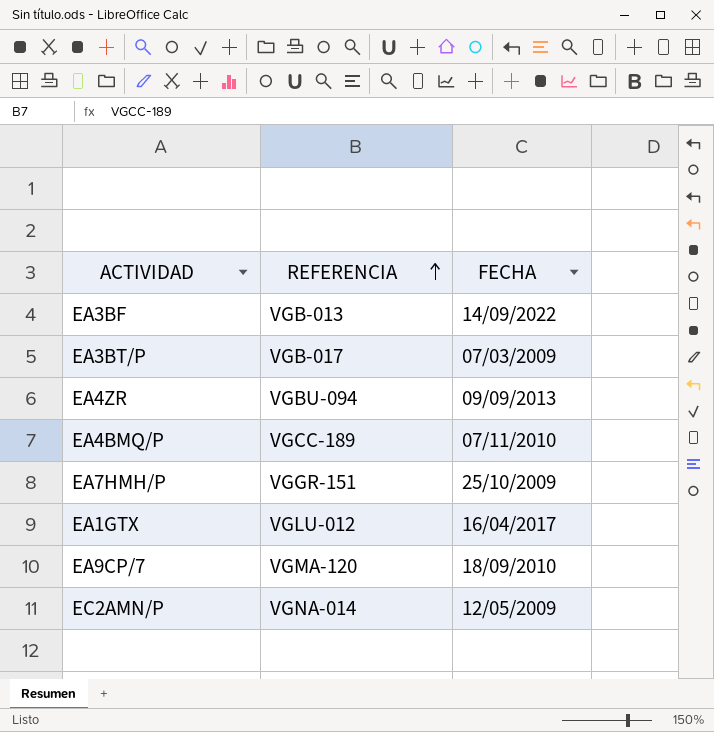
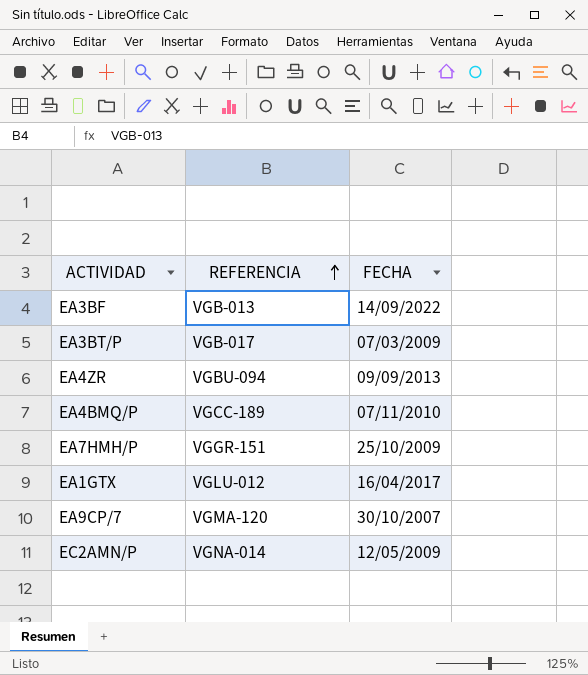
EA9CP/7 | FECHA: 18/09/2010 -> 30/10/2007

